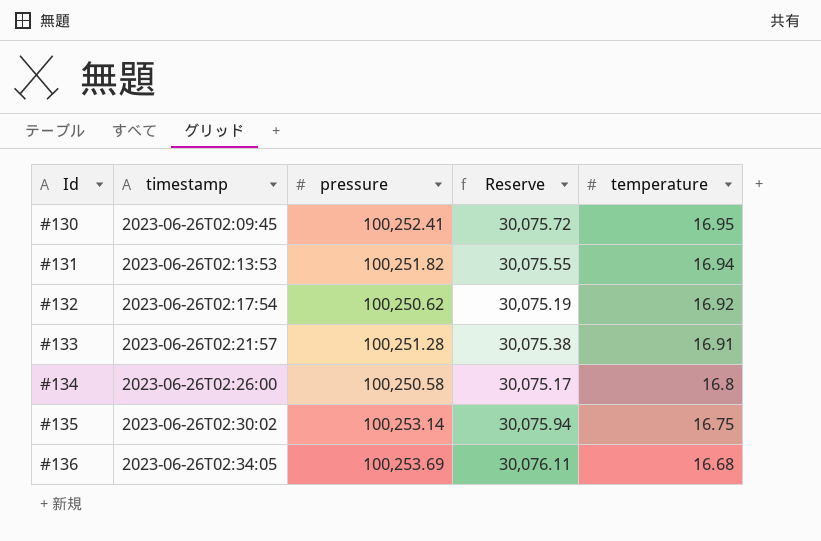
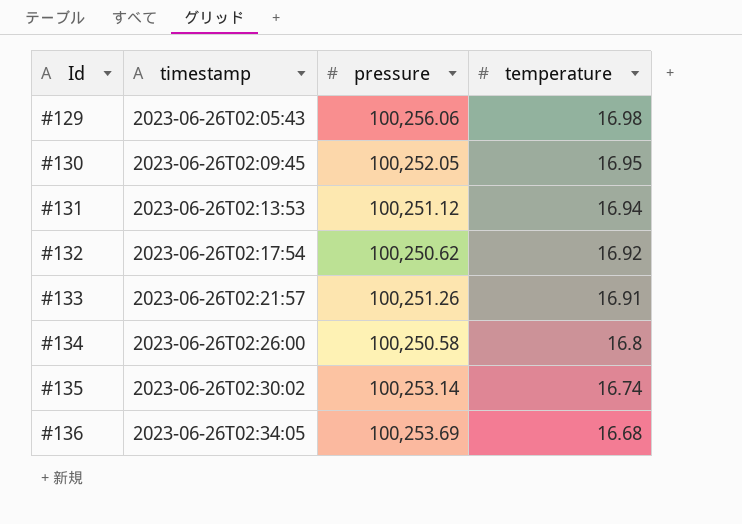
column Reserve | formula: [pressure] * 0.3 -> none
row #129: none -> 2023-06-26T02:05:43 | 100,256.06 | 16.98
#130 | pressure: 100,252.41 -> 100,252.05
#131 | pressure: 100,251.82 -> 100,251.12
#133 | pressure: 100,251.28 -> 100,251.26
#135 | temperature: 16.75 -> 16.74

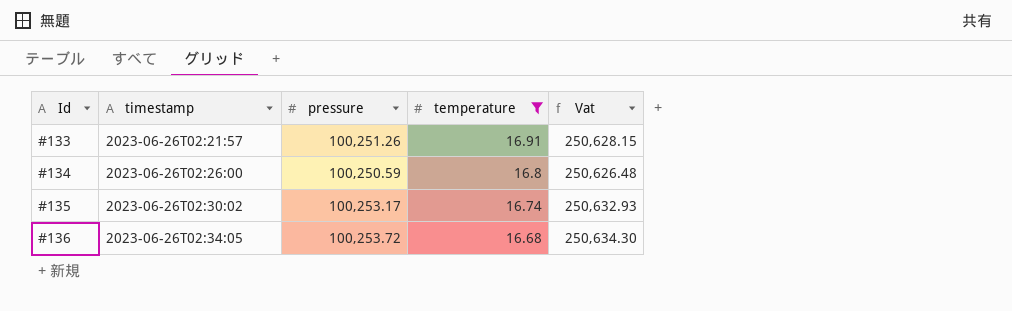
filter: none -> temperature <= 16.91
column Vat | formula: none -> [pressure] * 2.5
#134 | pressure: 100,250.58 -> 100,250.59
#135 | pressure: 100,253.14 -> 100,253.17
#136 | pressure: 100,253.69 -> 100,253.72

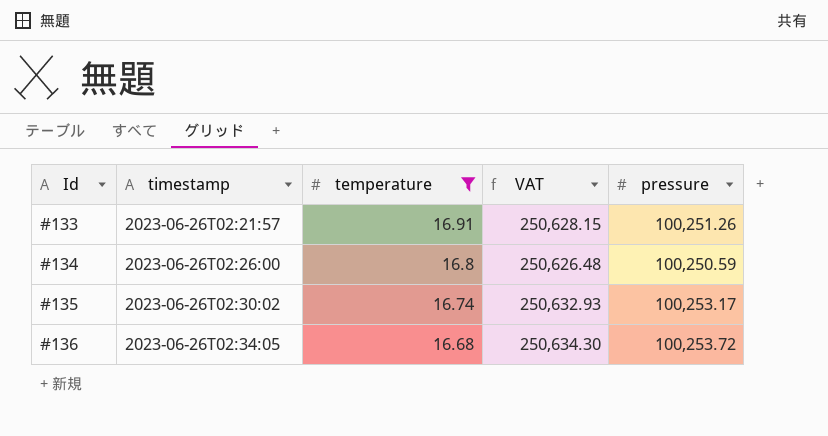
column name: Vat -> VAT
column pressure | position: 3 -> 5

